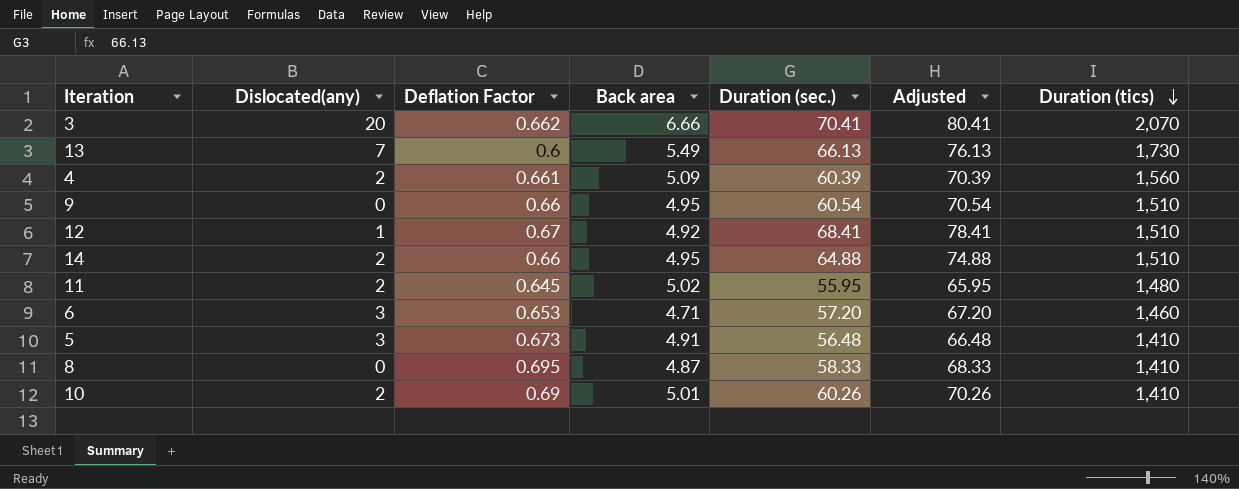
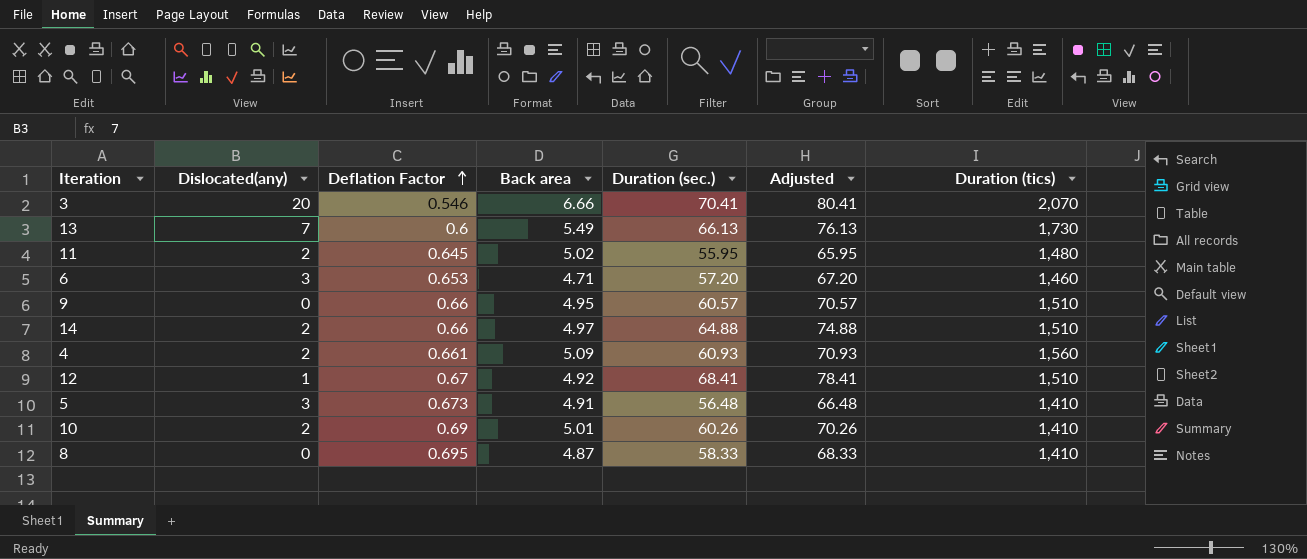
row order: Duration (tics) descending -> Deflation Factor ascending
3 | Deflation Factor: 0.662 -> 0.546
9 | Duration (sec.): 60.54 -> 60.57
9 | Adjusted: 70.54 -> 70.57
14 | Back area: 4.95 -> 4.97
4 | Duration (sec.): 60.39 -> 60.93
4 | Adjusted: 70.39 -> 70.93

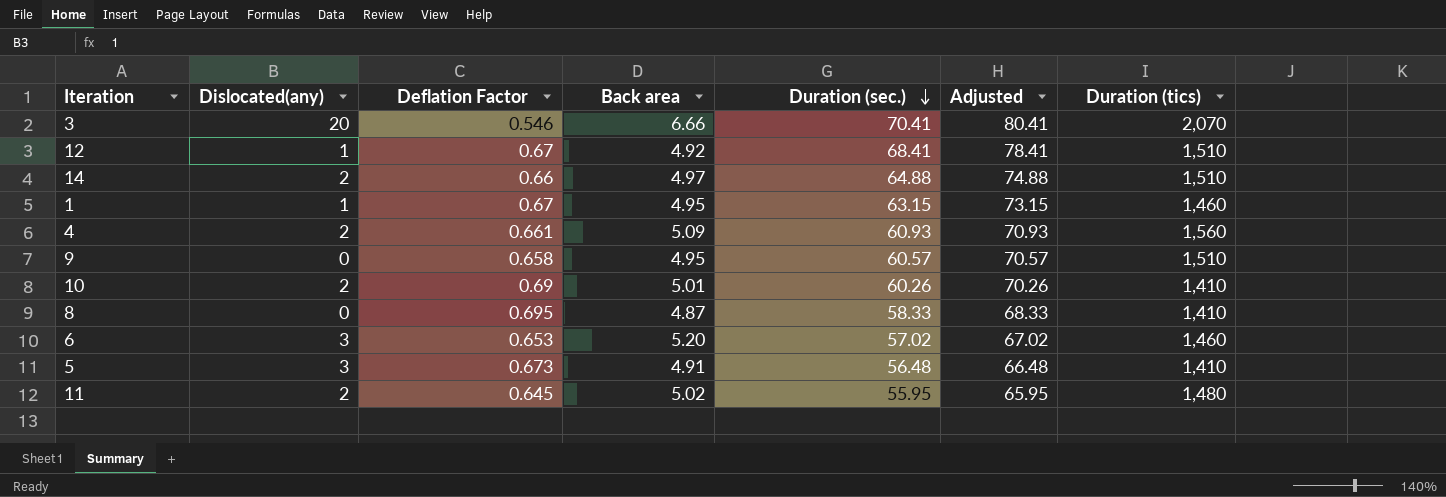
row order: Deflation Factor ascending -> Duration (sec.) descending
row 13: 7 | 0.6 | 5.49 | 66.13 | 76.13 | 1,730 -> none
row 1: none -> 1 | 0.67 | 4.95 | 63.15 | 73.15 | 1,460
9 | Deflation Factor: 0.66 -> 0.658
6 | Back area: 4.71 -> 5.20
6 | Duration (sec.): 57.20 -> 57.02
6 | Adjusted: 67.20 -> 67.02

